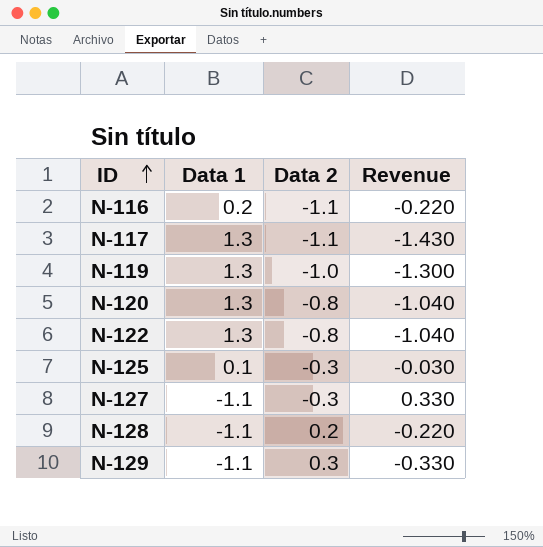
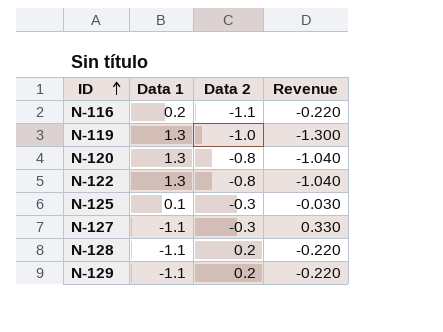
row N-117: 1.3 | -1.1 | -1.430 -> none
N-129 | Data 2: 0.3 -> 0.2
N-129 | Revenue: -0.330 -> -0.220

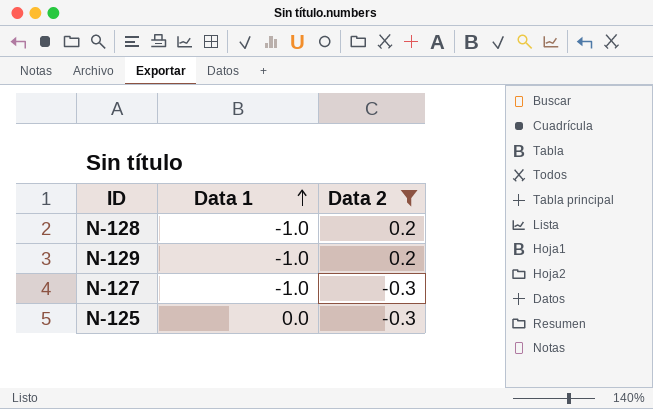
filter: none -> Data 2 >= -0.3
row order: ID ascending -> Data 1 ascending
column Revenue | formula: [Data 1] * [Data 2] -> none
N-128 | Data 1: -1.1 -> -1.0
N-129 | Data 1: -1.1 -> -1.0
N-127 | Data 1: -1.1 -> -1.0
N-125 | Data 1: 0.1 -> 0.0

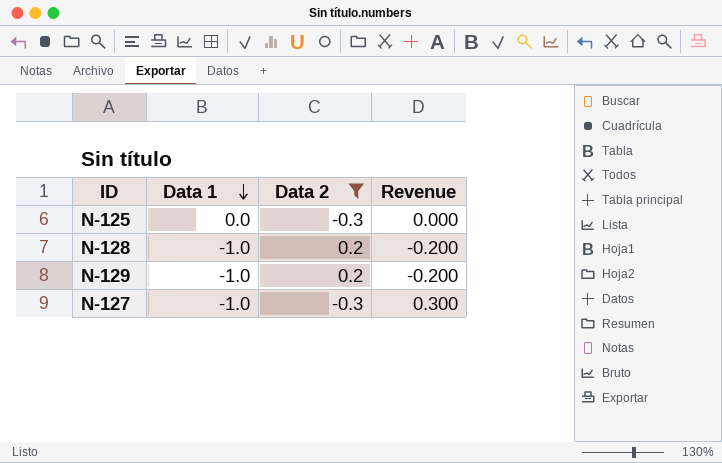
row order: Data 1 ascending -> Data 1 descending
column Revenue | formula: none -> [Data 1] * [Data 2]

